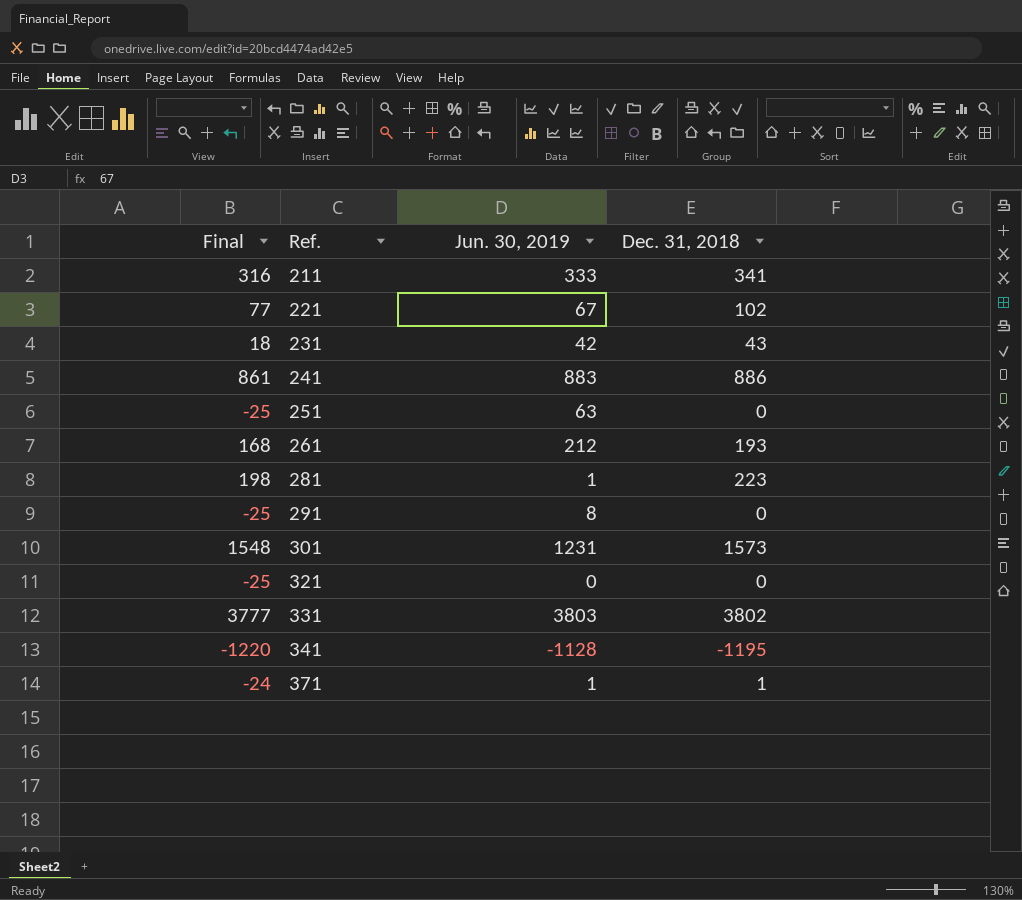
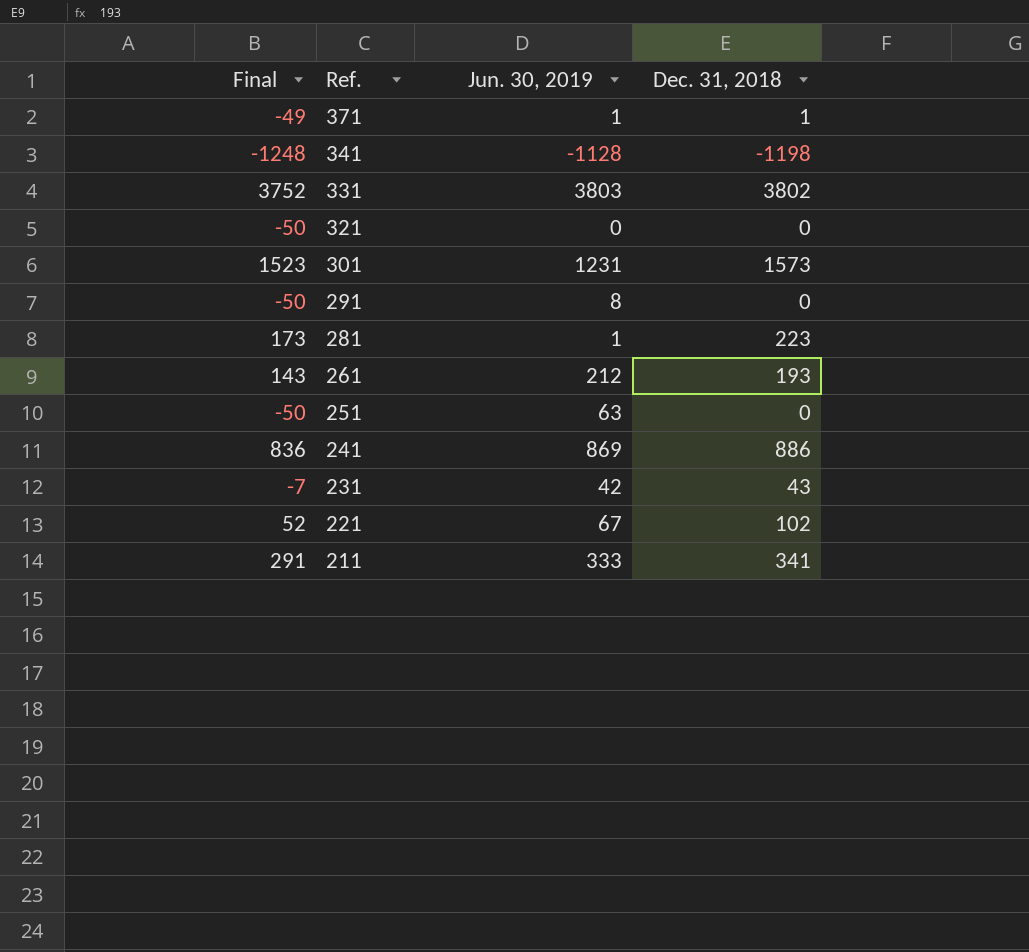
row order: Ref. ascending -> Ref. descending
column Final | formula: [Dec. 31, 2018] - 25 -> [Dec. 31, 2018] - 50
341 | Dec. 31, 2018: -1195 -> -1198
241 | Jun. 30, 2019: 883 -> 869

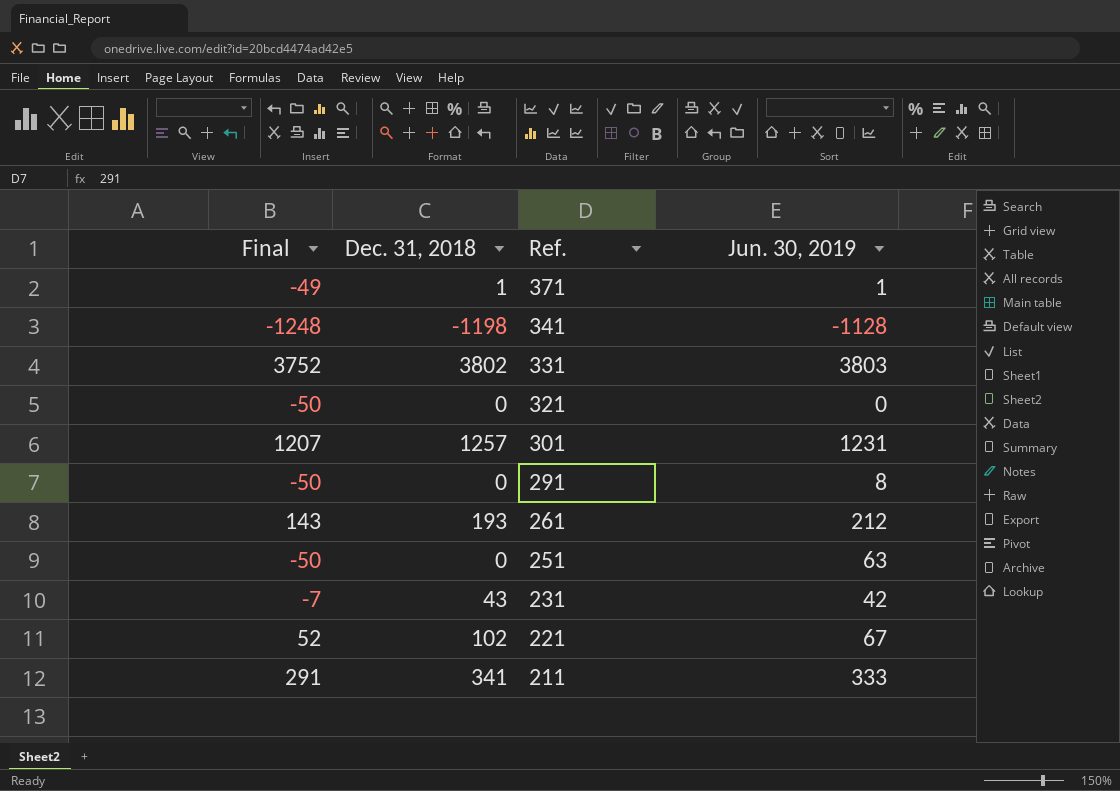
column Dec. 31, 2018 | position: 4 -> 2
row 281: 173 | 1 | 223 -> none
row 241: 836 | 869 | 886 -> none
301 | Final: 1523 -> 1207
301 | Dec. 31, 2018: 1573 -> 1257

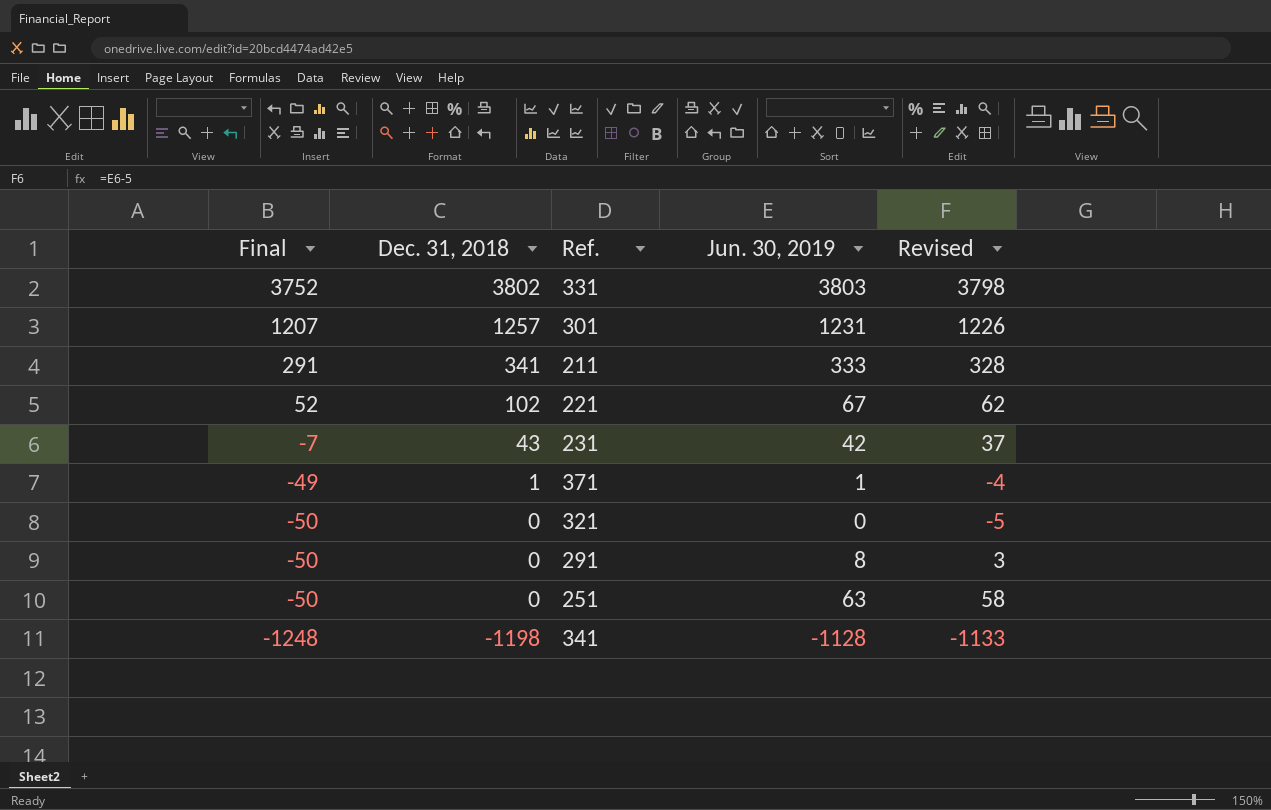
row order: Ref. descending -> Final descending
column Revised | formula: none -> [Jun. 30, 2019] - 5
row 261: 143 | 193 | 212 -> none

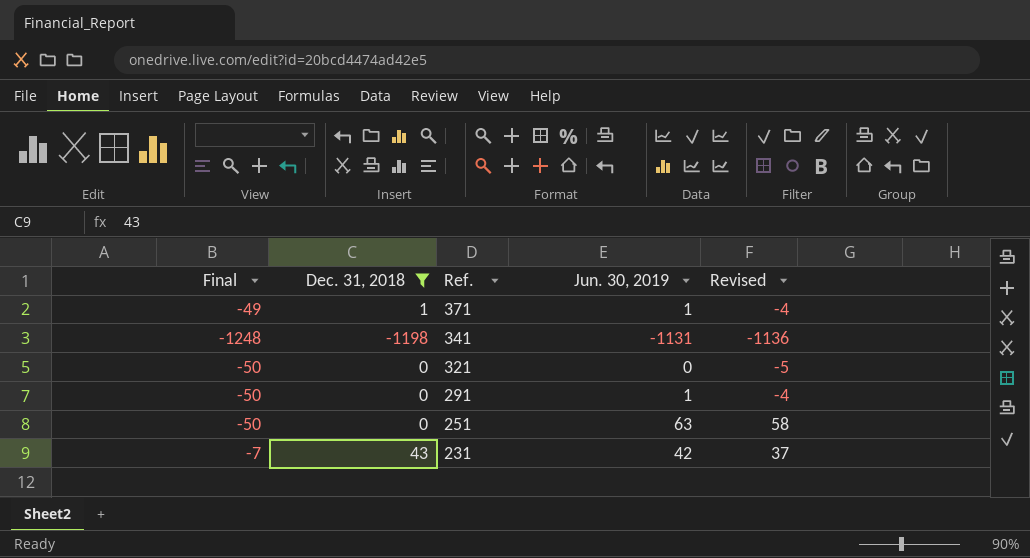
filter: none -> Dec. 31, 2018 <= 43
row order: Final descending -> Ref. descending
341 | Jun. 30, 2019: -1128 -> -1131
341 | Revised: -1133 -> -1136
291 | Jun. 30, 2019: 8 -> 1
291 | Revised: 3 -> -4

